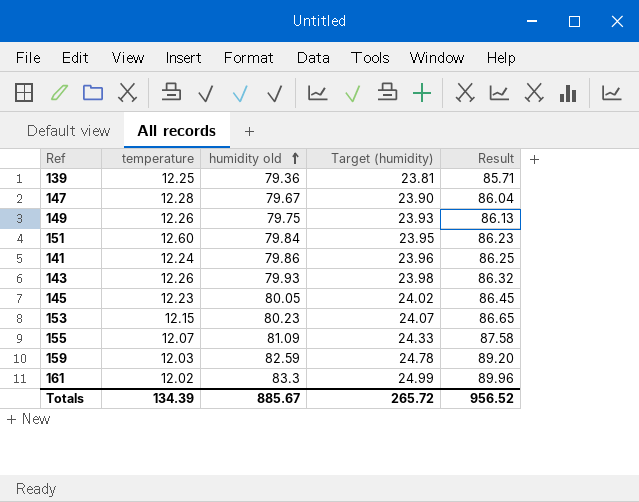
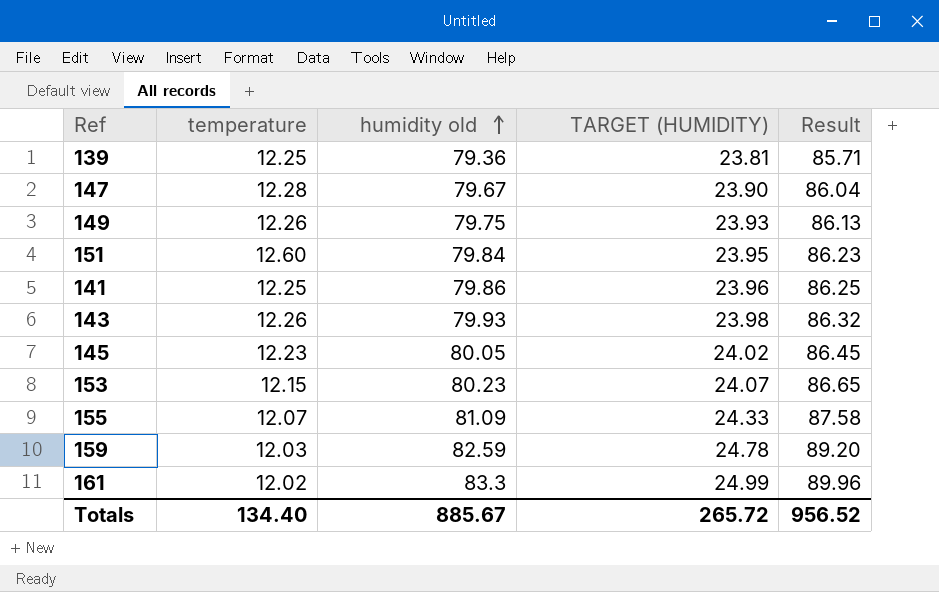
column name: Target (humidity) -> TARGET (HUMIDITY)
141 | temperature: 12.24 -> 12.25
Totals | temperature: 134.39 -> 134.40

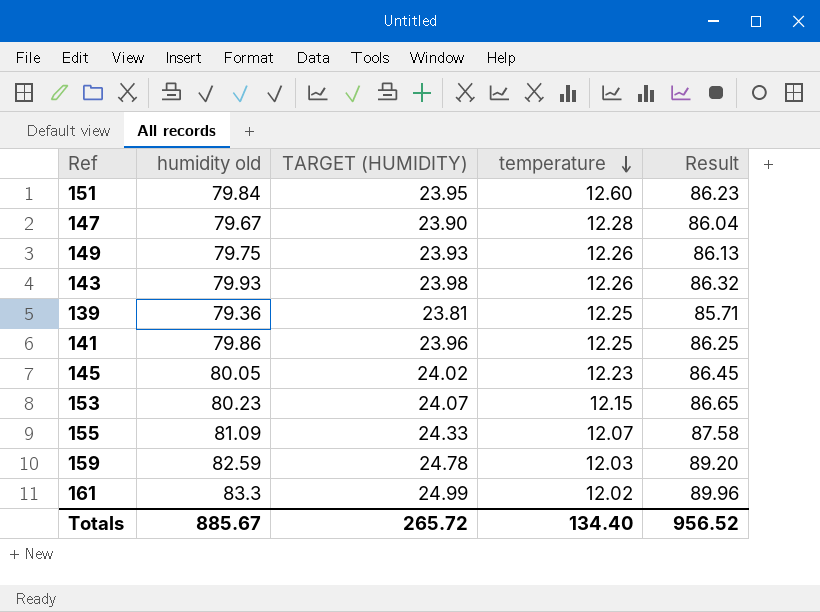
row order: humidity old ascending -> temperature descending
column temperature | position: 2 -> 4

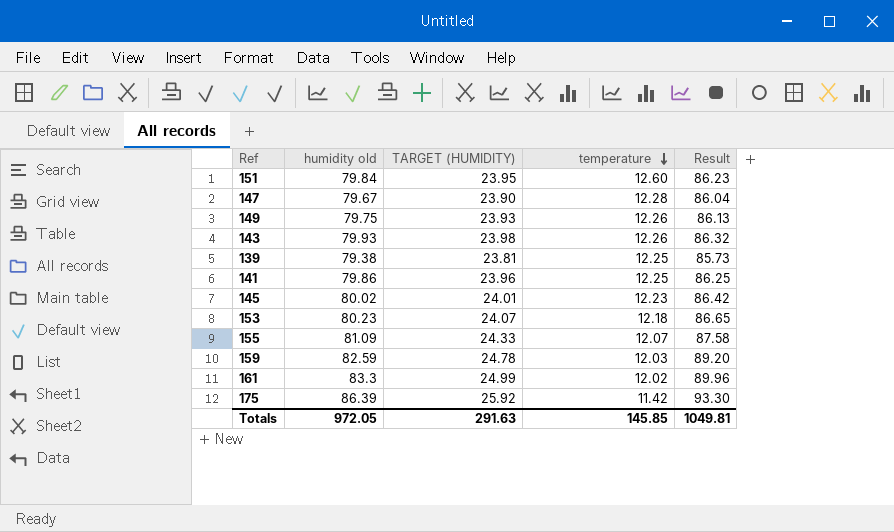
139 | humidity old: 79.36 -> 79.38
139 | Result: 85.71 -> 85.73
145 | humidity old: 80.05 -> 80.02
145 | TARGET (HUMIDITY): 24.02 -> 24.01
145 | Result: 86.45 -> 86.42
153 | temperature: 12.15 -> 12.18
row 175: none -> 86.39 | 25.92 | 11.42 | 93.30
Totals | humidity old: 885.67 -> 972.05
Totals | TARGET (HUMIDITY): 265.72 -> 291.63
Totals | temperature: 134.40 -> 145.85
Totals | Result: 956.52 -> 1049.81

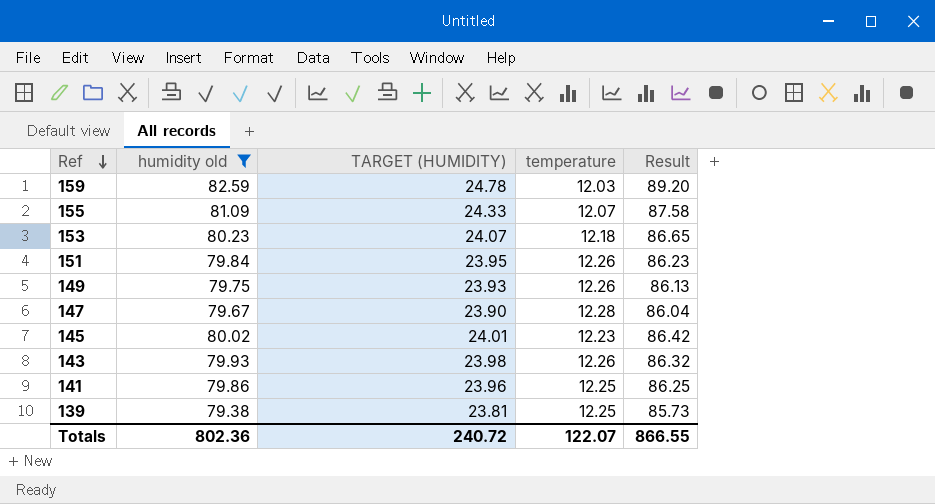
filter: none -> humidity old <= 82.59
row order: temperature descending -> Ref descending
151 | temperature: 12.60 -> 12.26
Totals | humidity old: 972.05 -> 802.36
Totals | TARGET (HUMIDITY): 291.63 -> 240.72
Totals | temperature: 145.85 -> 122.07
Totals | Result: 1049.81 -> 866.55

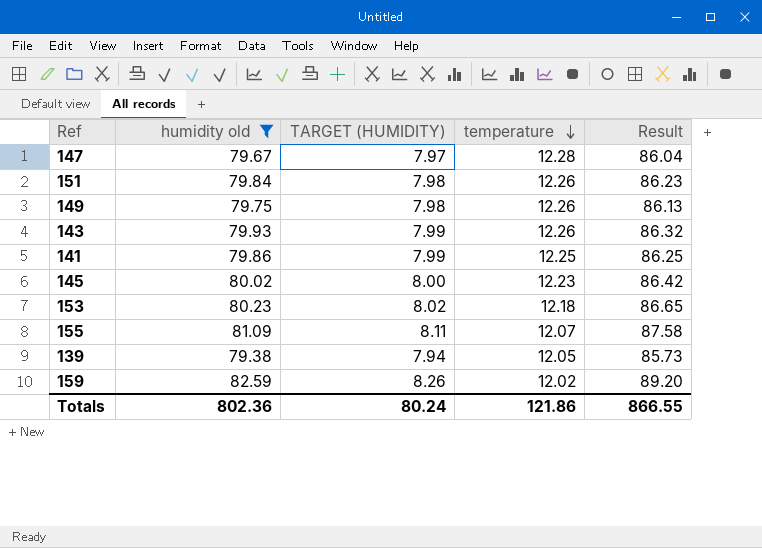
row order: Ref descending -> temperature descending
column TARGET (HUMIDITY) | formula: [humidity old] * 0.3 -> [humidity old] * 0.1
139 | temperature: 12.25 -> 12.05
159 | temperature: 12.03 -> 12.02
Totals | TARGET (HUMIDITY): 240.72 -> 80.24
Totals | temperature: 122.07 -> 121.86

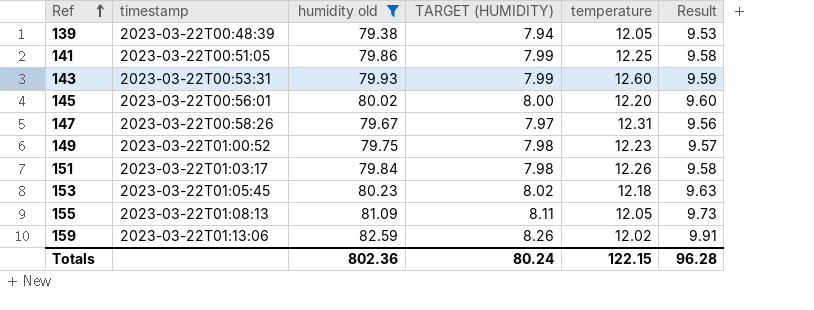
row order: temperature descending -> Ref ascending
column timestamp | position: none -> 2
column Result | formula: [humidity old] * 1.08 -> [humidity old] * 0.12
143 | temperature: 12.26 -> 12.60
145 | temperature: 12.23 -> 12.20
147 | temperature: 12.28 -> 12.31
149 | temperature: 12.26 -> 12.23
155 | temperature: 12.07 -> 12.05
Totals | temperature: 121.86 -> 122.15
Totals | Result: 866.55 -> 96.28

